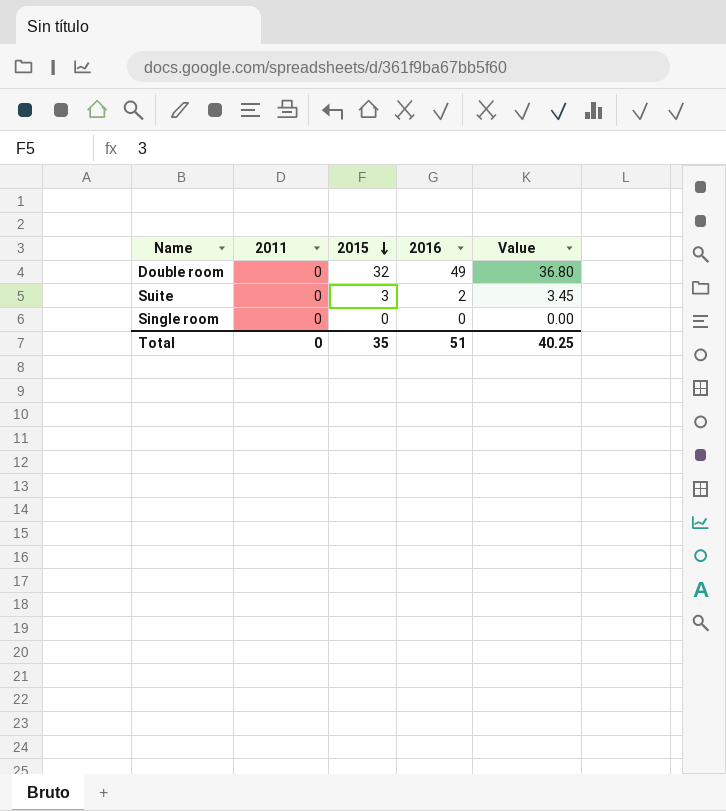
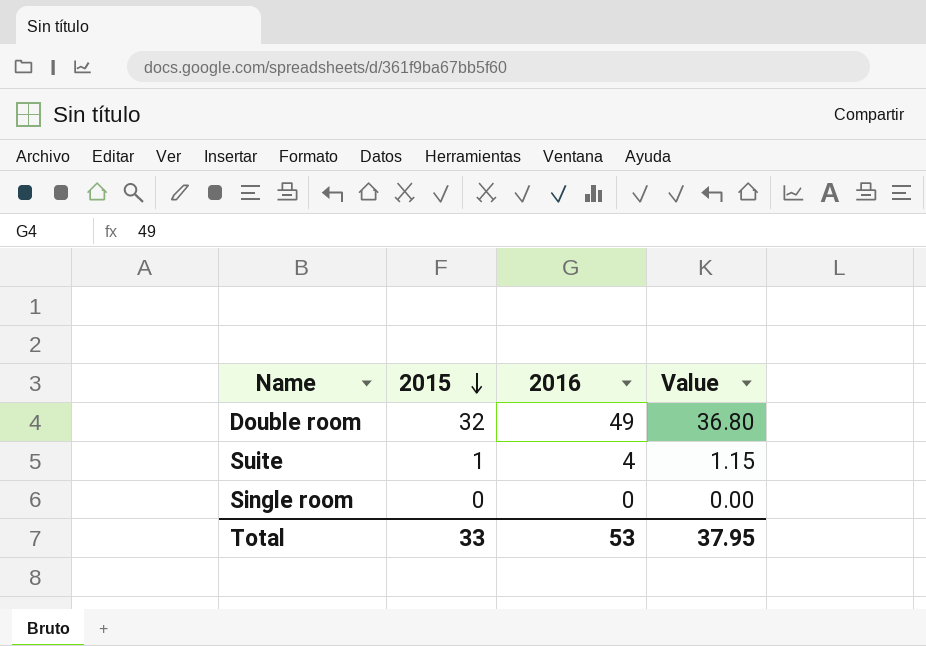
column 2011 | position: 2 -> none
Suite | 2015: 3 -> 1
Suite | 2016: 2 -> 4
Suite | Value: 3.45 -> 1.15
Total | 2015: 35 -> 33
Total | 2016: 51 -> 53
Total | Value: 40.25 -> 37.95

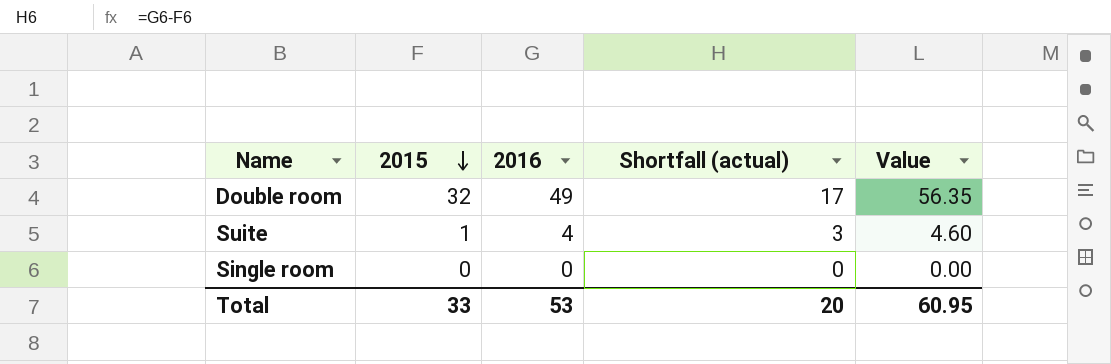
column Shortfall (actual) | formula: none -> [2016] - [2015]
column Value | formula: [2015] * 1.15 -> [2016] * 1.15
Total | Value: 37.95 -> 60.95

